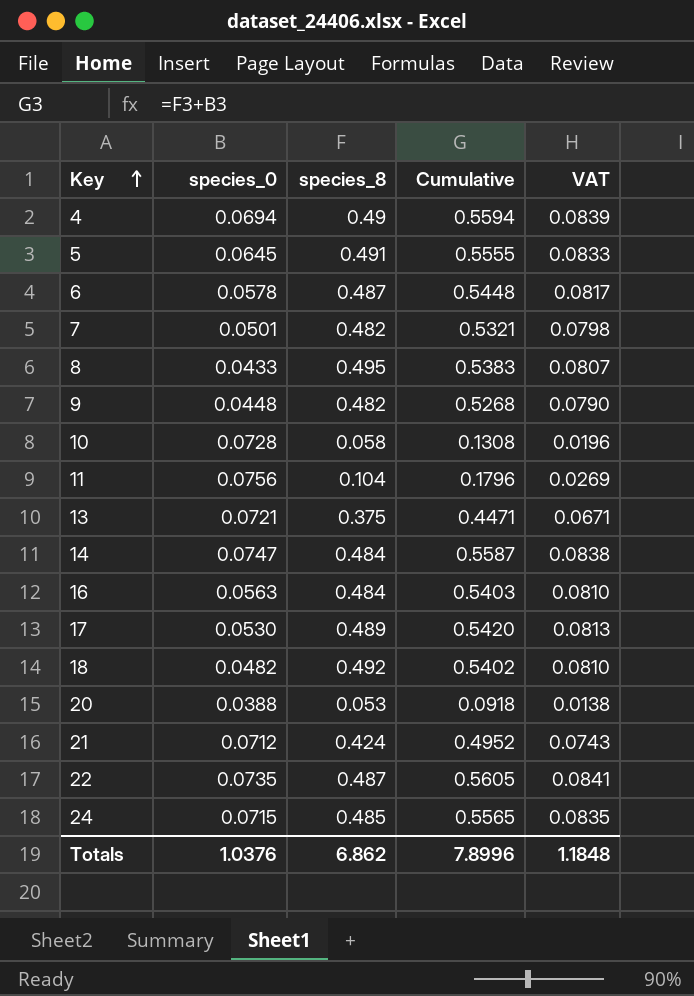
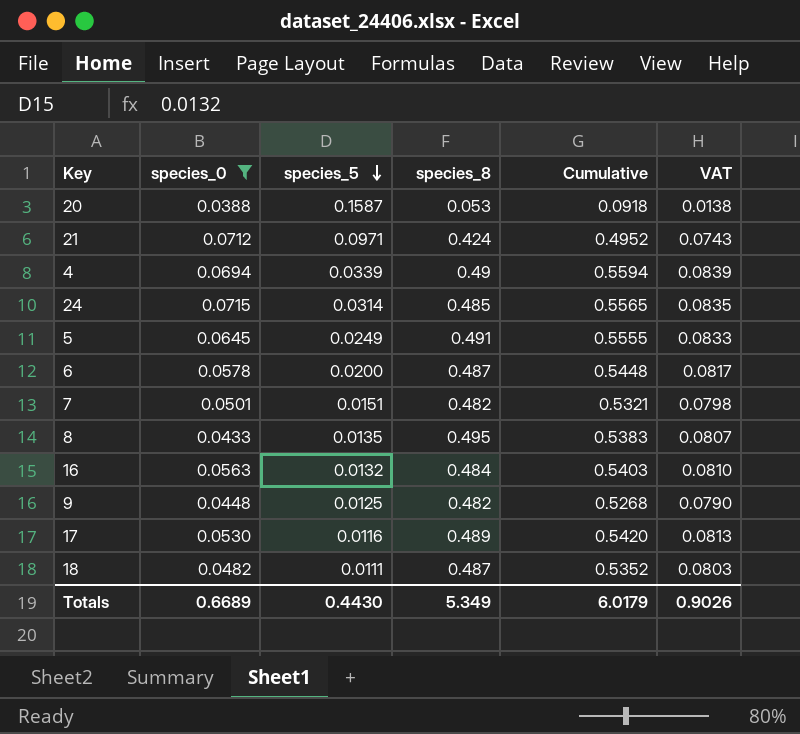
filter: none -> species_0 <= 0.0715
row order: Key ascending -> species_5 descending
column species_5 | position: none -> 3
18 | species_8: 0.492 -> 0.487
18 | Cumulative: 0.5402 -> 0.5352
18 | VAT: 0.0810 -> 0.0803
Totals | species_0: 1.0376 -> 0.6689
Totals | species_8: 6.862 -> 5.349
Totals | Cumulative: 7.8996 -> 6.0179
Totals | VAT: 1.1848 -> 0.9026

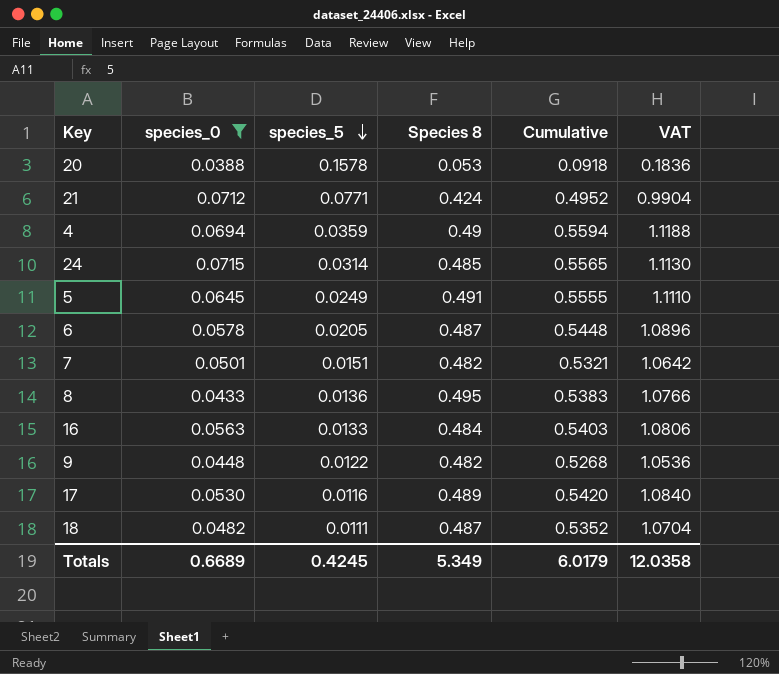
column name: species_8 -> Species 8
column VAT | formula: [Cumulative] * 0.15 -> [Cumulative] * 2
20 | species_5: 0.1587 -> 0.1578
21 | species_5: 0.0971 -> 0.0771
4 | species_5: 0.0339 -> 0.0359
6 | species_5: 0.0200 -> 0.0205
8 | species_5: 0.0135 -> 0.0136
16 | species_5: 0.0132 -> 0.0133
9 | species_5: 0.0125 -> 0.0122
Totals | species_5: 0.4430 -> 0.4245
Totals | VAT: 0.9026 -> 12.0358

